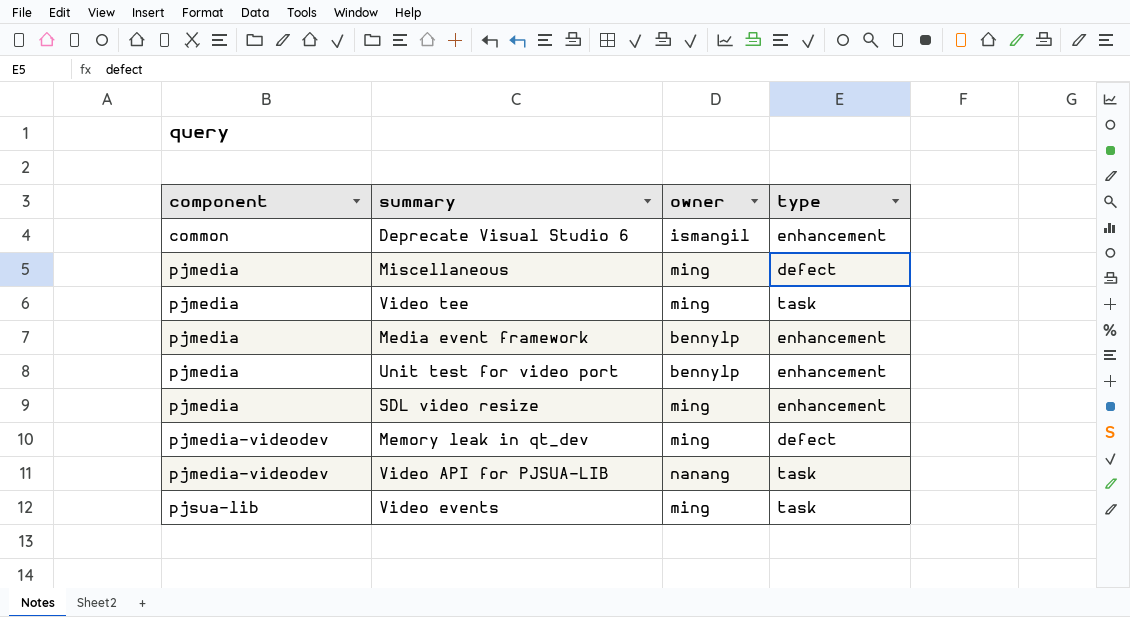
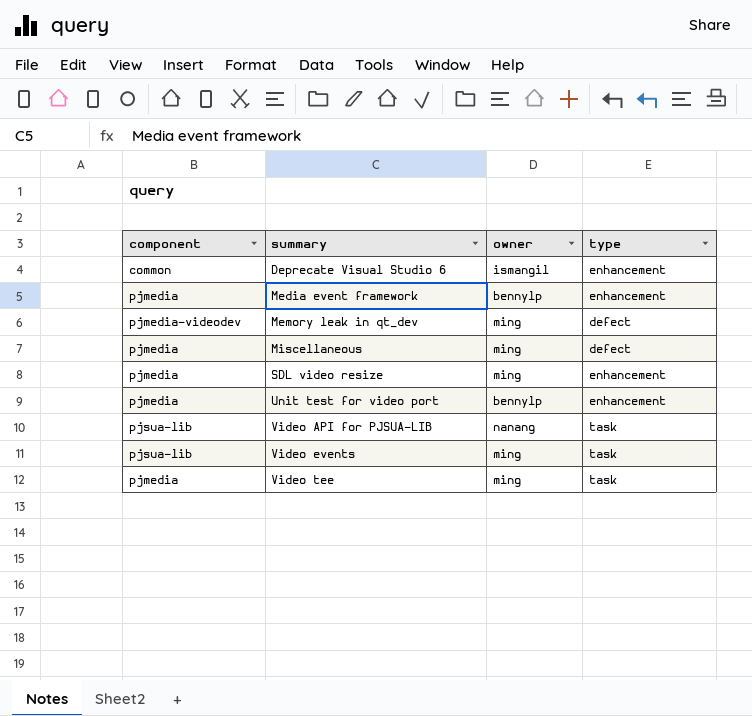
row order: component ascending -> summary ascending
Video API for PJSUA-LIB | component: pjmedia-videodev -> pjsua-lib

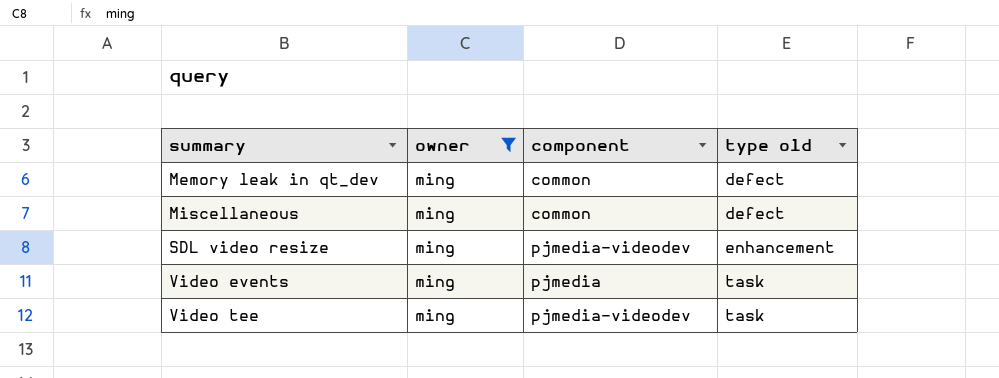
filter: none -> owner = ming
column component | position: 1 -> 3
column name: type -> type old
Memory leak in qt_dev | component: pjmedia-videodev -> common
Miscellaneous | component: pjmedia -> common
SDL video resize | component: pjmedia -> pjmedia-videodev
Video events | component: pjsua-lib -> pjmedia
Video tee | component: pjmedia -> pjmedia-videodev

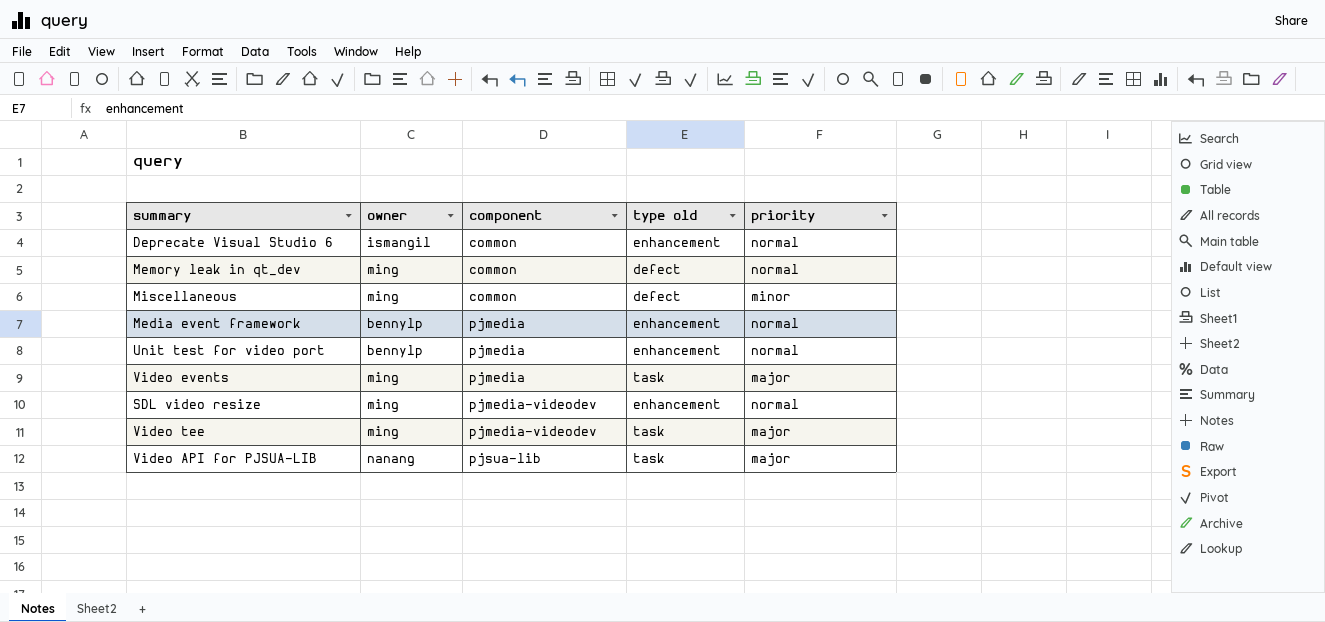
filter: owner = ming -> none
row order: summary ascending -> component ascending
column priority | position: none -> 5

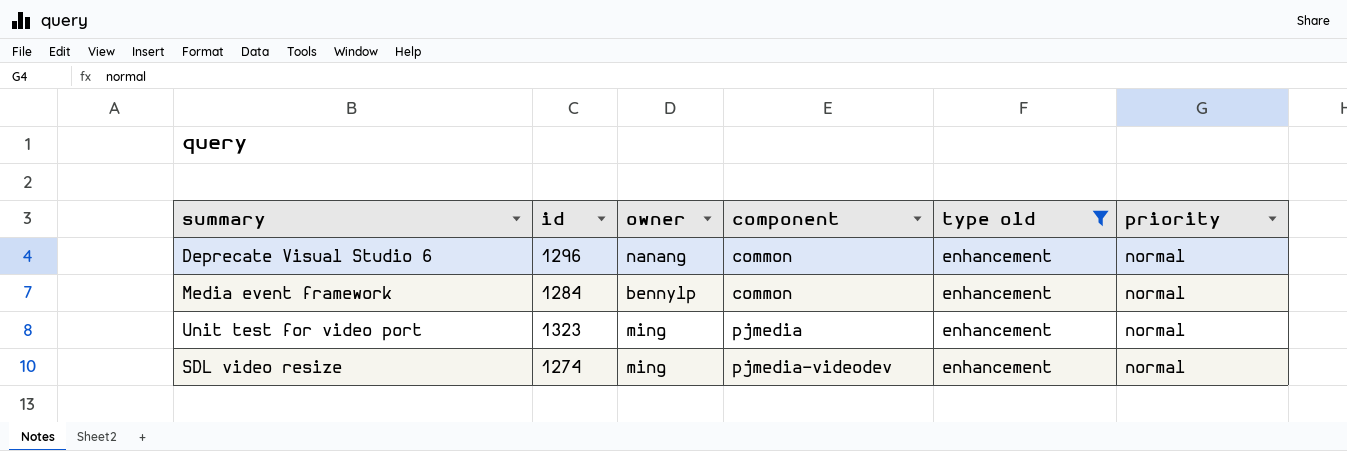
filter: none -> type old = enhancement
column id | position: none -> 2
Deprecate Visual Studio 6 | owner: ismangil -> nanang
Media event framework | component: pjmedia -> common
Unit test for video port | owner: bennylp -> ming

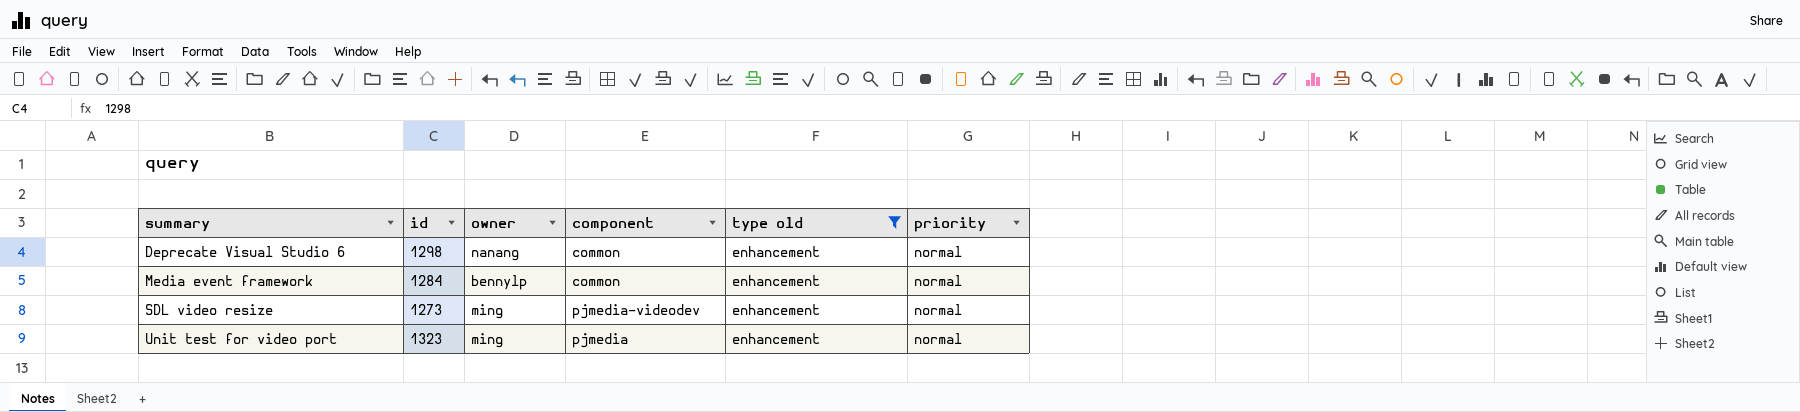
row order: component ascending -> summary ascending
Deprecate Visual Studio 6 | id: 1296 -> 1298
SDL video resize | id: 1274 -> 1273

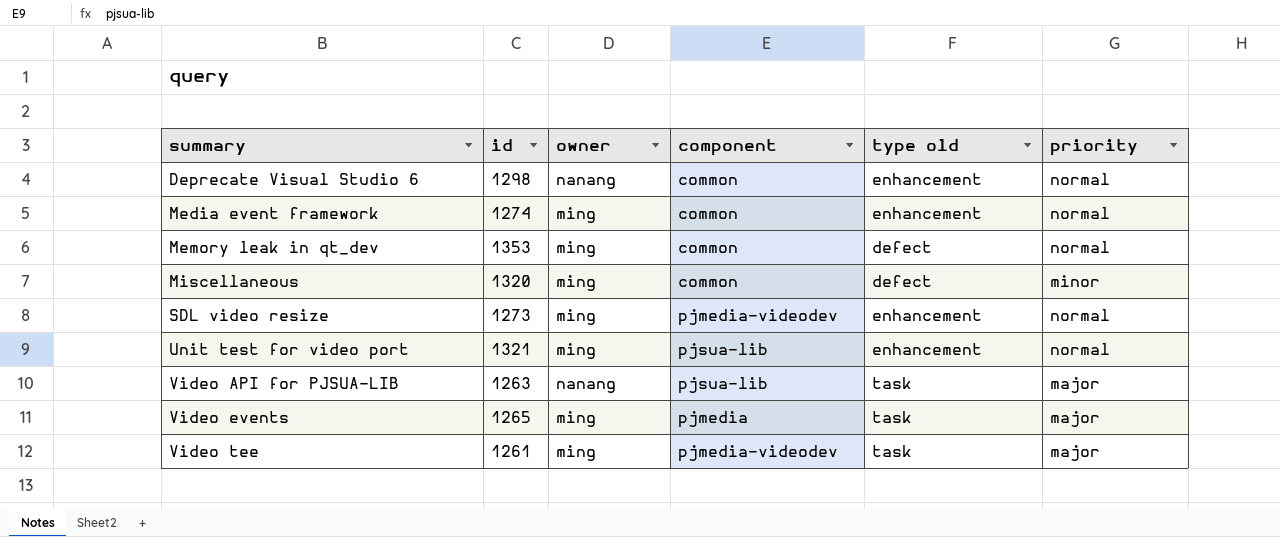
filter: type old = enhancement -> none
Media event framework | id: 1284 -> 1274
Media event framework | owner: bennylp -> ming
Unit test for video port | id: 1323 -> 1321
Unit test for video port | component: pjmedia -> pjsua-lib

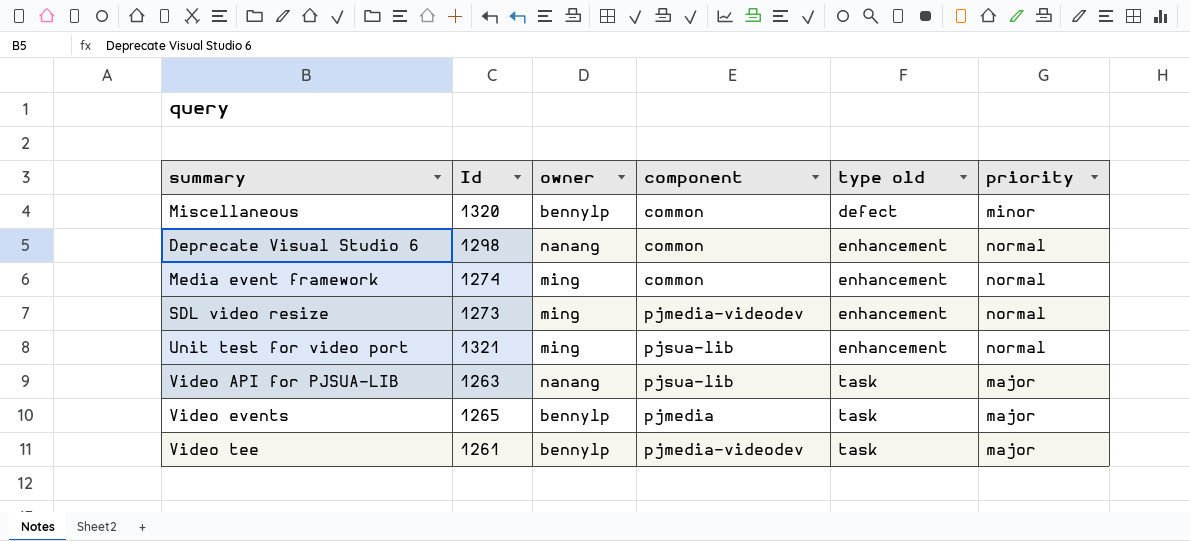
row order: summary ascending -> type old ascending
column name: id -> Id
row Memory leak in qt_dev: 1353 | ming | common | defect | normal -> none
Miscellaneous | owner: ming -> bennylp
Video events | owner: ming -> bennylp
Video tee | owner: ming -> bennylp

